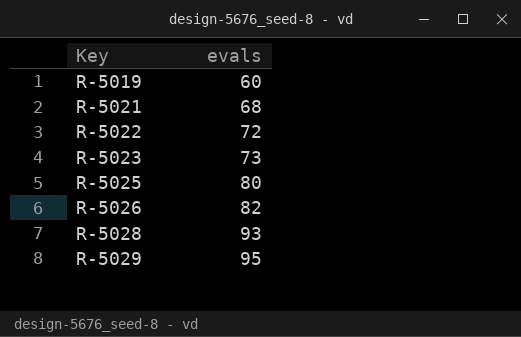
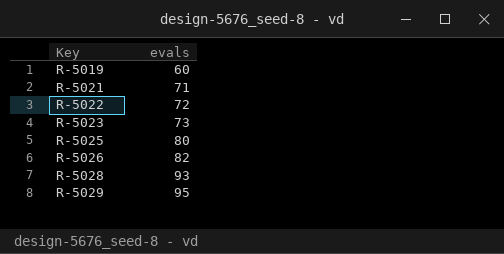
R-5021 | evals: 68 -> 71

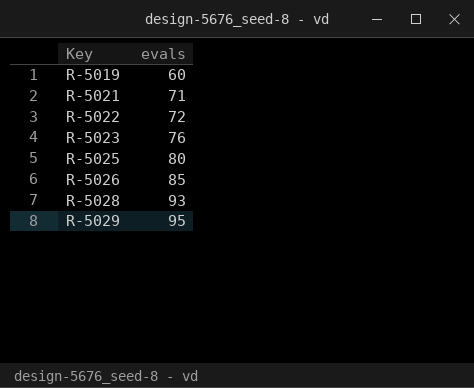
R-5023 | evals: 73 -> 76
R-5026 | evals: 82 -> 85

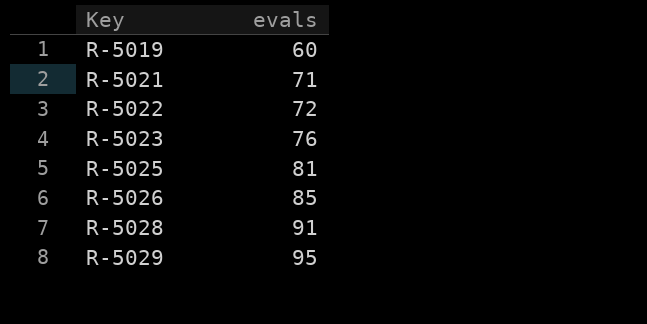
R-5025 | evals: 80 -> 81
R-5028 | evals: 93 -> 91

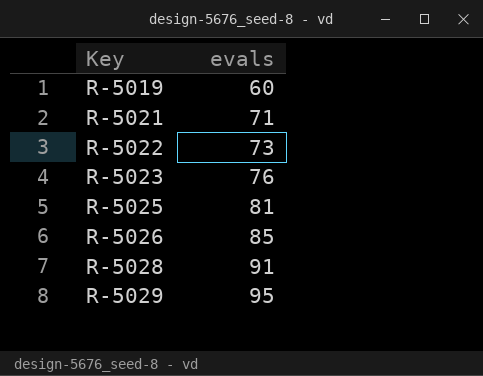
R-5022 | evals: 72 -> 73

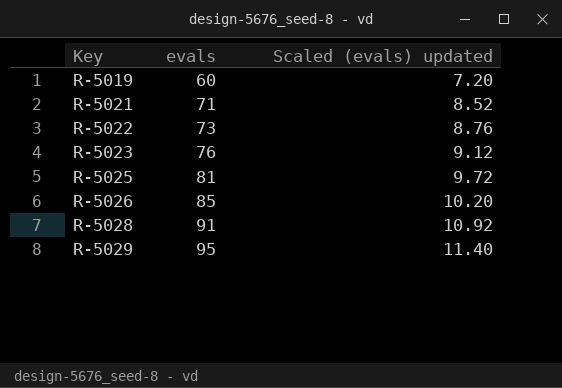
column Scaled (evals) updated | formula: none -> [evals] * 0.12

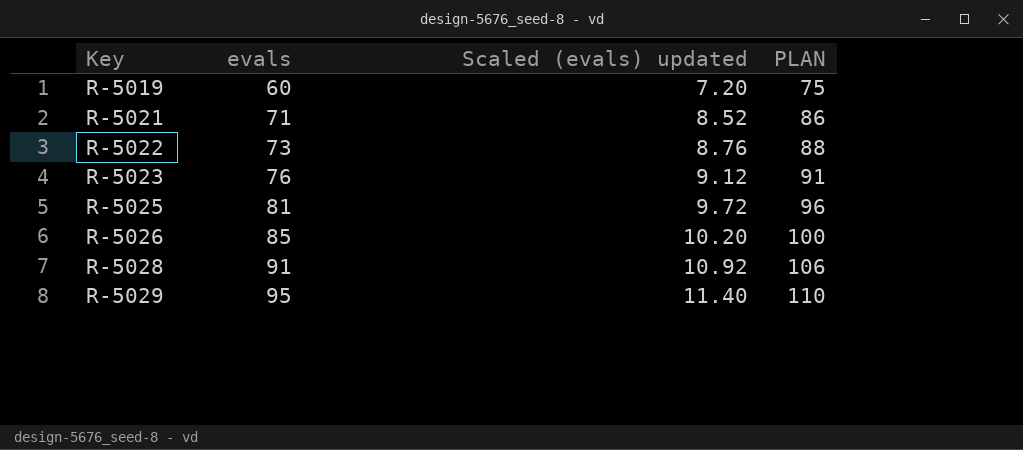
column PLAN | formula: none -> [evals] + 15

